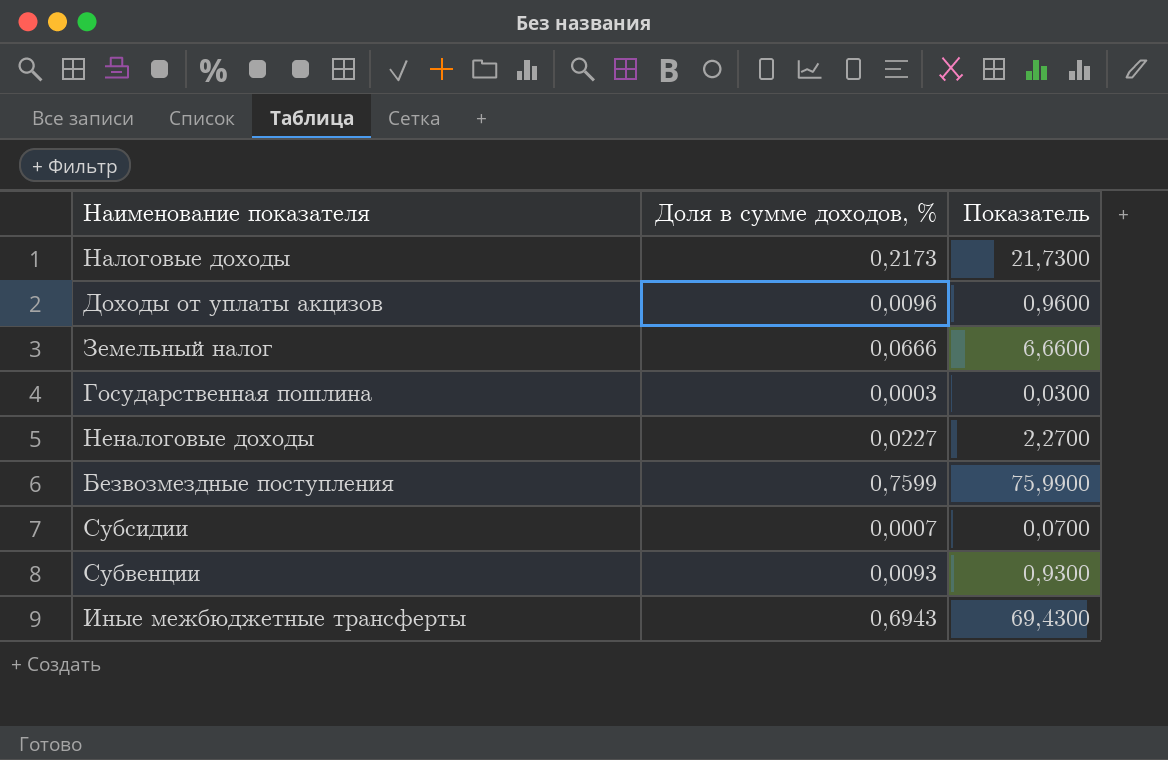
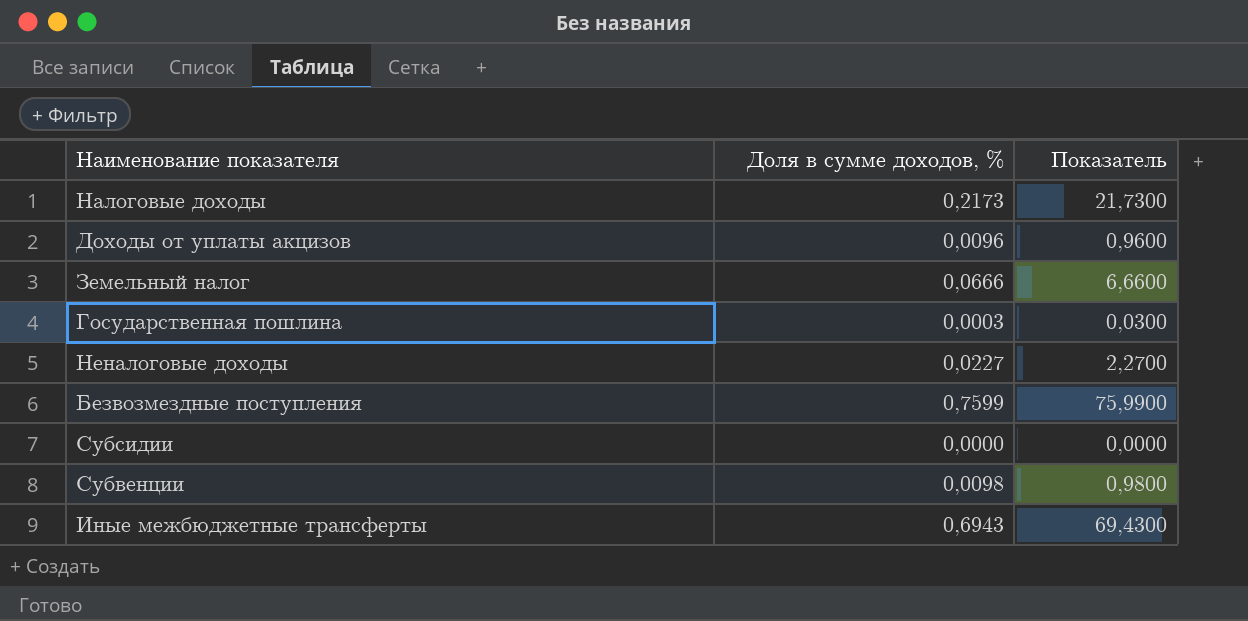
Субсидии | Доля в сумме доходов, %: 0,0007 -> 0,0000
Субсидии | Показатель: 0,0700 -> 0,0000
Субвенции | Доля в сумме доходов, %: 0,0093 -> 0,0098
Субвенции | Показатель: 0,9300 -> 0,9800

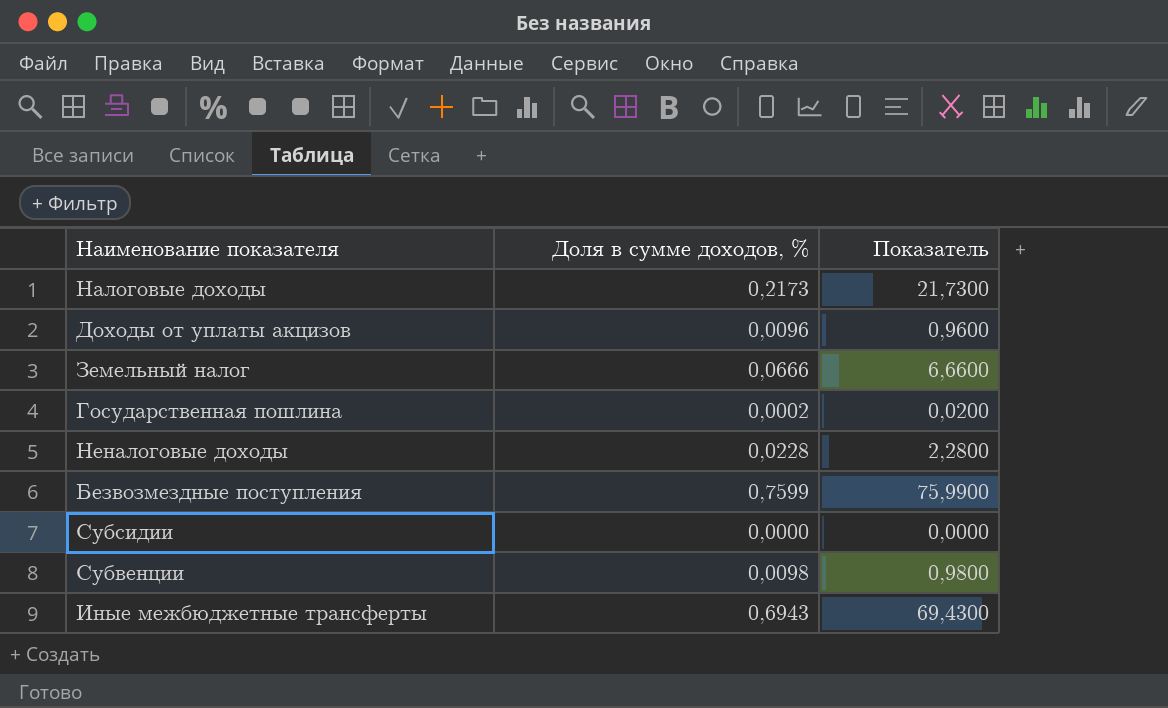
Государственная пошлина | Доля в сумме доходов, %: 0,0003 -> 0,0002
Государственная пошлина | Показатель: 0,0300 -> 0,0200
Неналоговые доходы | Доля в сумме доходов, %: 0,0227 -> 0,0228
Неналоговые доходы | Показатель: 2,2700 -> 2,2800

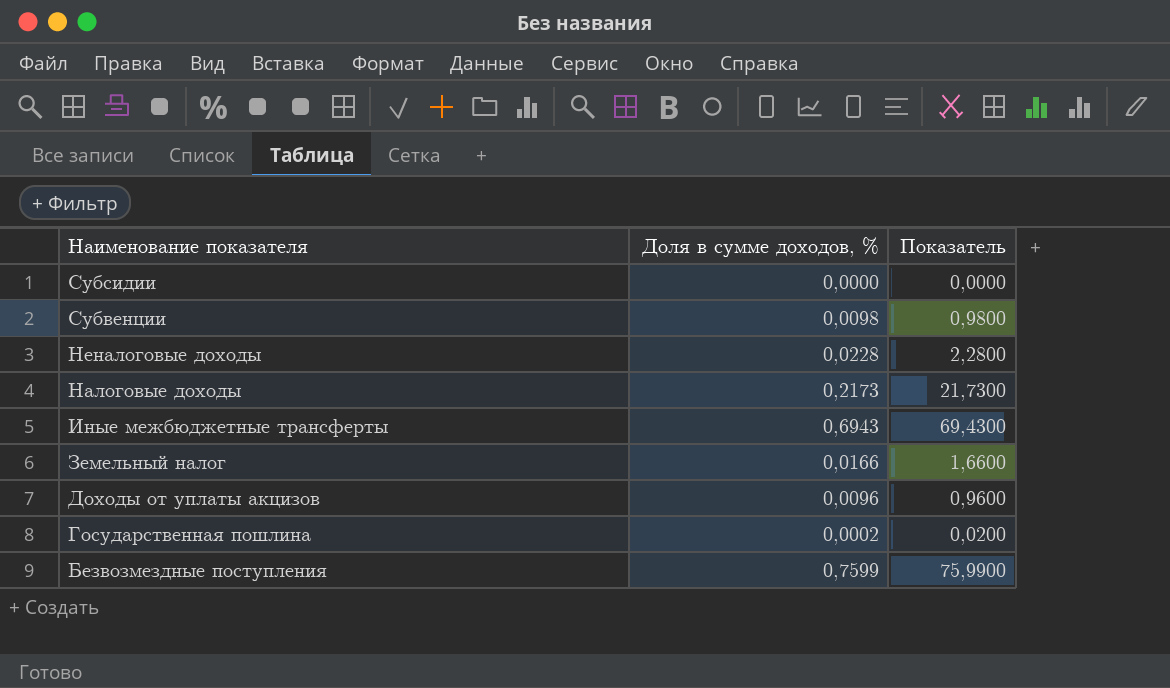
row order: none -> Наименование показателя descending
Земельный налог | Доля в сумме доходов, %: 0,0666 -> 0,0166
Земельный налог | Показатель: 6,6600 -> 1,6600

